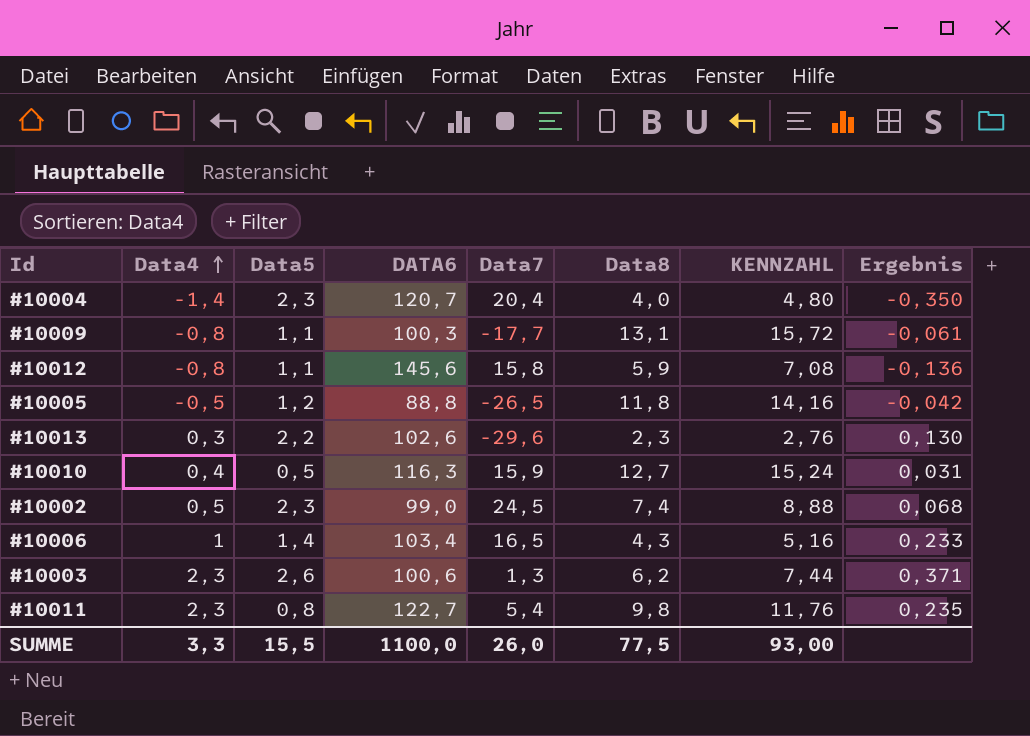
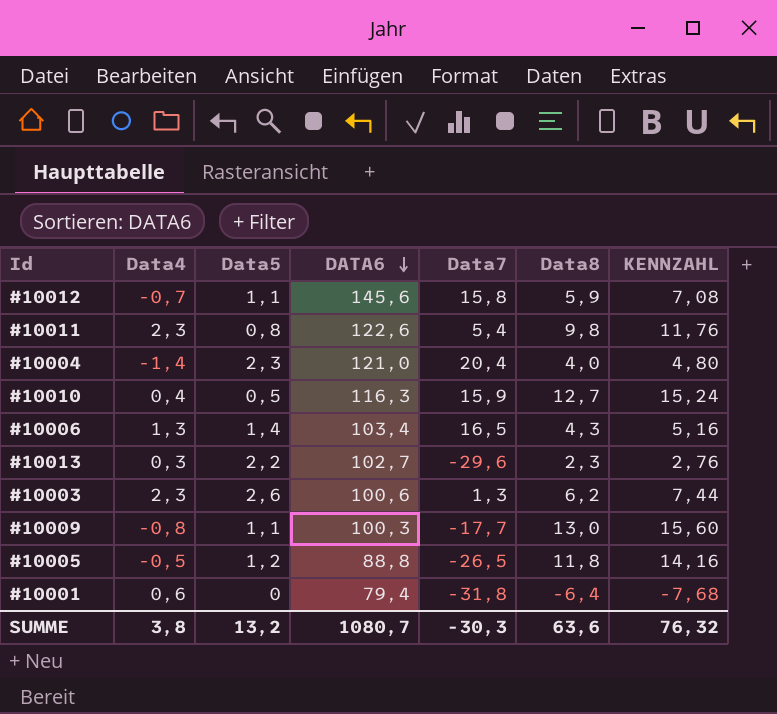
row order: Data4 ascending -> DATA6 descending
column Ergebnis | formula: [Data4] / [Data8] -> none
row #10002: 0,5 | 2,3 | 99,0 | 24,5 | 7,4 | 8,88 | 0,068 -> none
#10012 | Data4: -0,8 -> -0,7
#10011 | DATA6: 122,7 -> 122,6
#10004 | DATA6: 120,7 -> 121,0
#10006 | Data4: 1 -> 1,3
#10013 | DATA6: 102,6 -> 102,7
#10009 | Data8: 13,1 -> 13,0
#10009 | KENNZAHL: 15,72 -> 15,60
row #10001: none -> 0,6 | 0 | 79,4 | -31,8 | -6,4 | -7,68
SUMME | Data4: 3,3 -> 3,8
SUMME | Data5: 15,5 -> 13,2
SUMME | DATA6: 1100,0 -> 1080,7
SUMME | Data7: 26,0 -> -30,3
SUMME | Data8: 77,5 -> 63,6
SUMME | KENNZAHL: 93,00 -> 76,32

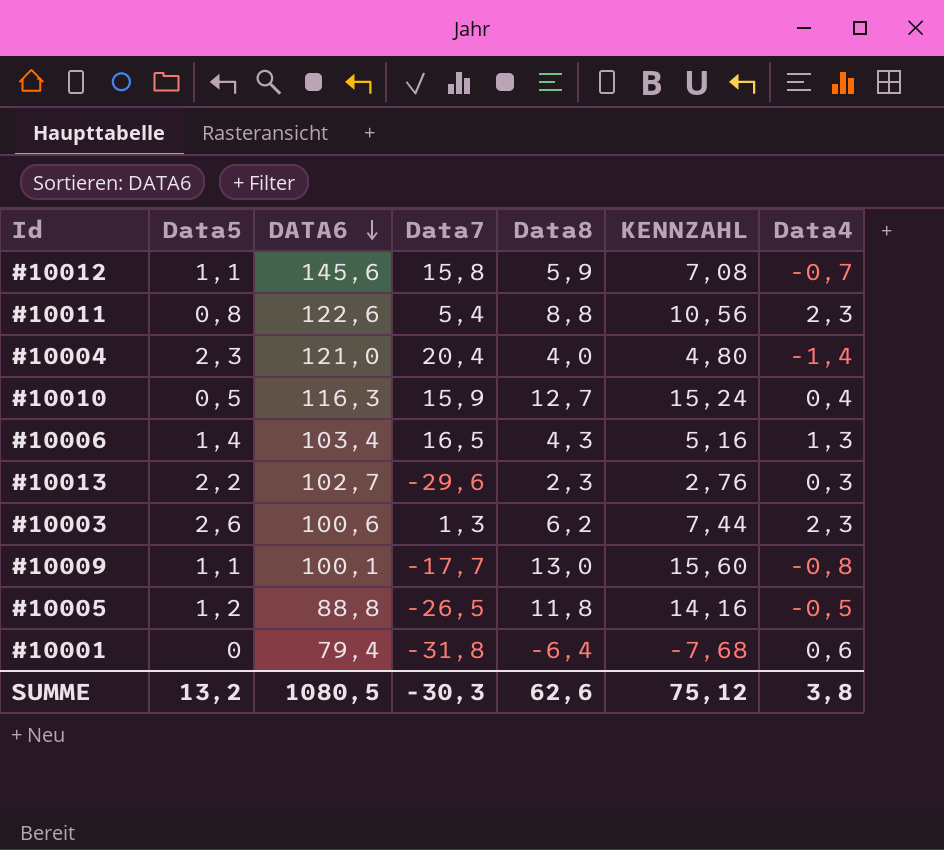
column Data4 | position: 2 -> 7
#10011 | Data8: 9,8 -> 8,8
#10011 | KENNZAHL: 11,76 -> 10,56
#10009 | DATA6: 100,3 -> 100,1
SUMME | DATA6: 1080,7 -> 1080,5
SUMME | Data8: 63,6 -> 62,6
SUMME | KENNZAHL: 76,32 -> 75,12

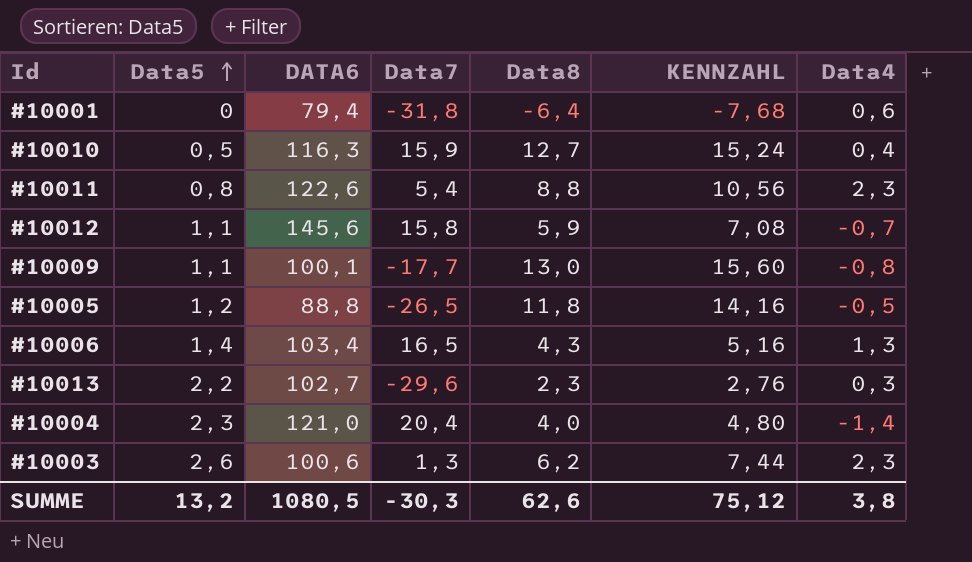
row order: DATA6 descending -> Data5 ascending

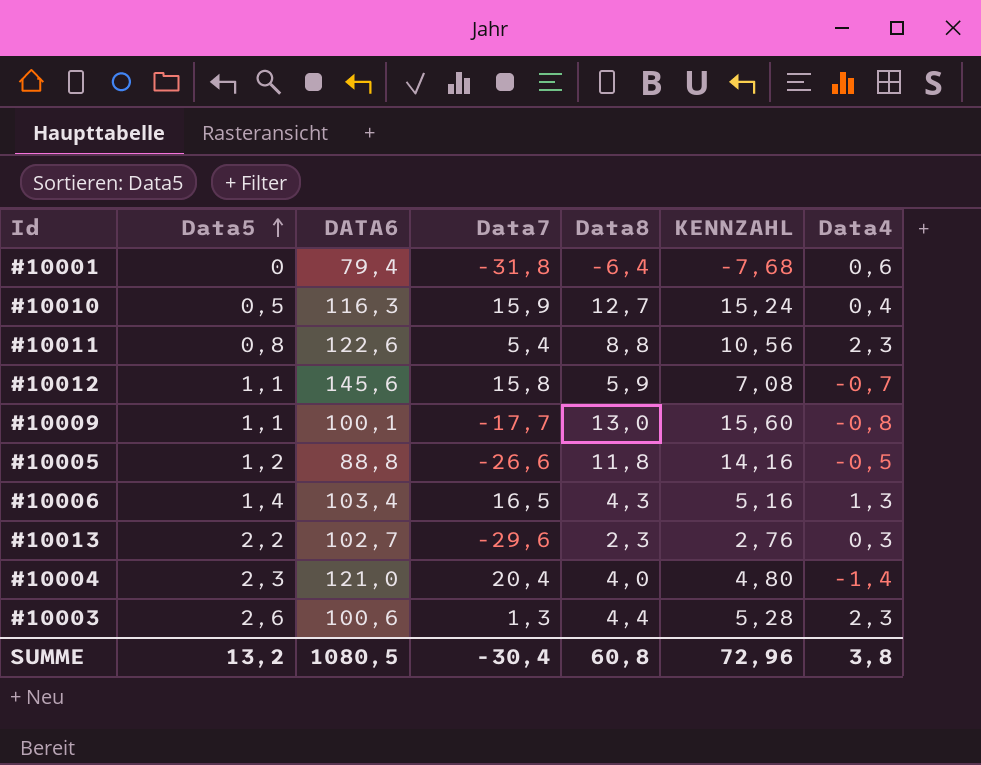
#10005 | Data7: -26,5 -> -26,6
#10003 | Data8: 6,2 -> 4,4
#10003 | KENNZAHL: 7,44 -> 5,28
SUMME | Data7: -30,3 -> -30,4
SUMME | Data8: 62,6 -> 60,8
SUMME | KENNZAHL: 75,12 -> 72,96

